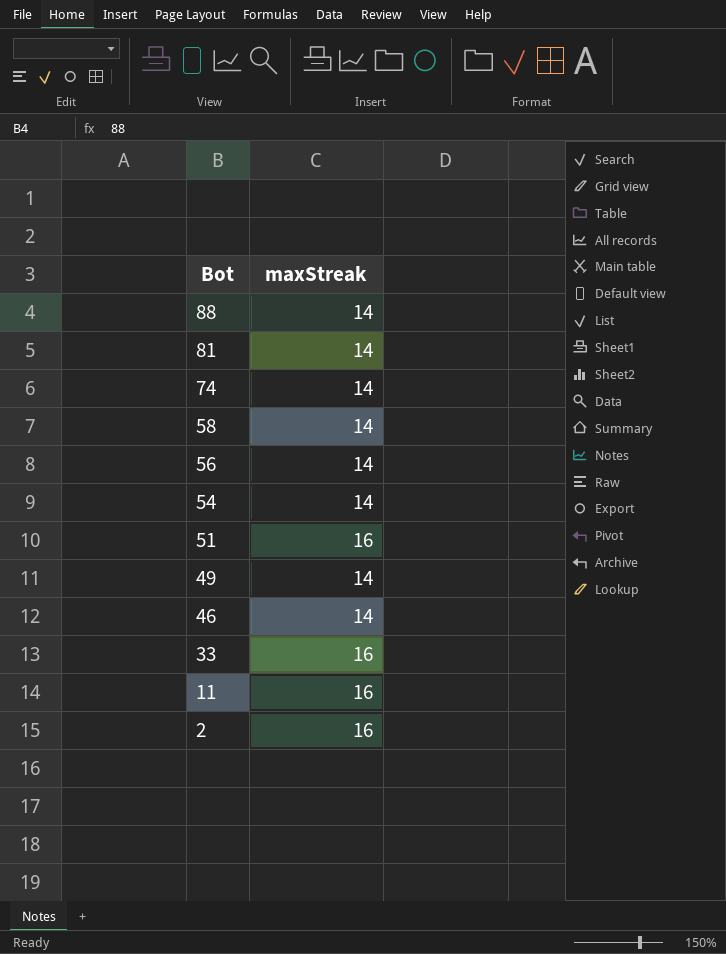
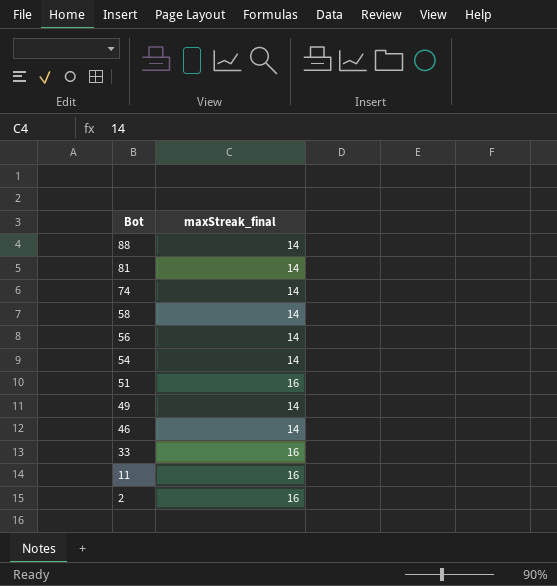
column name: maxStreak -> maxStreak_final

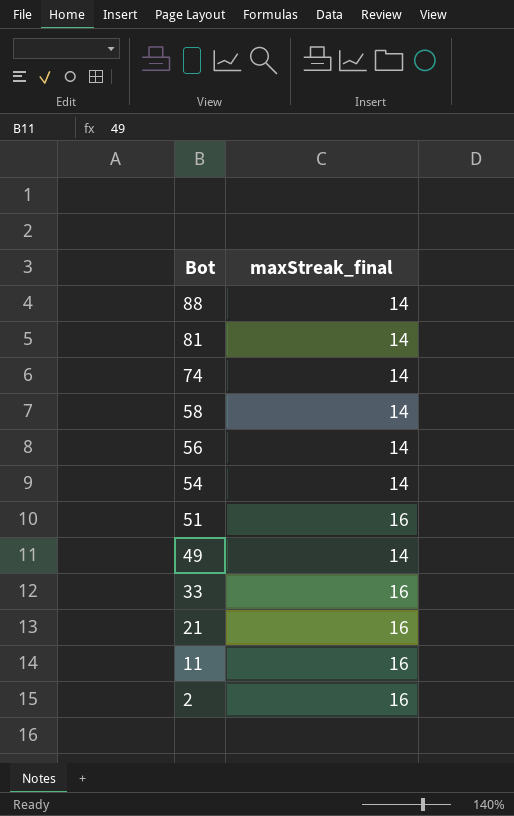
row 46: 14 -> none
row 21: none -> 16

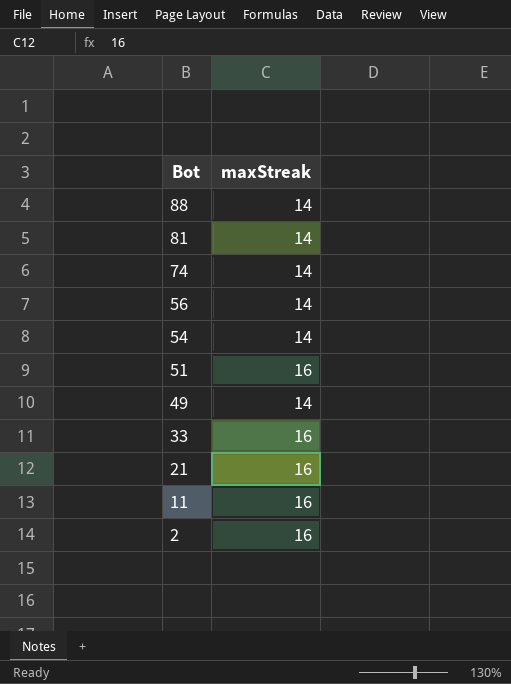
column name: maxStreak_final -> maxStreak
row 58: 14 -> none

